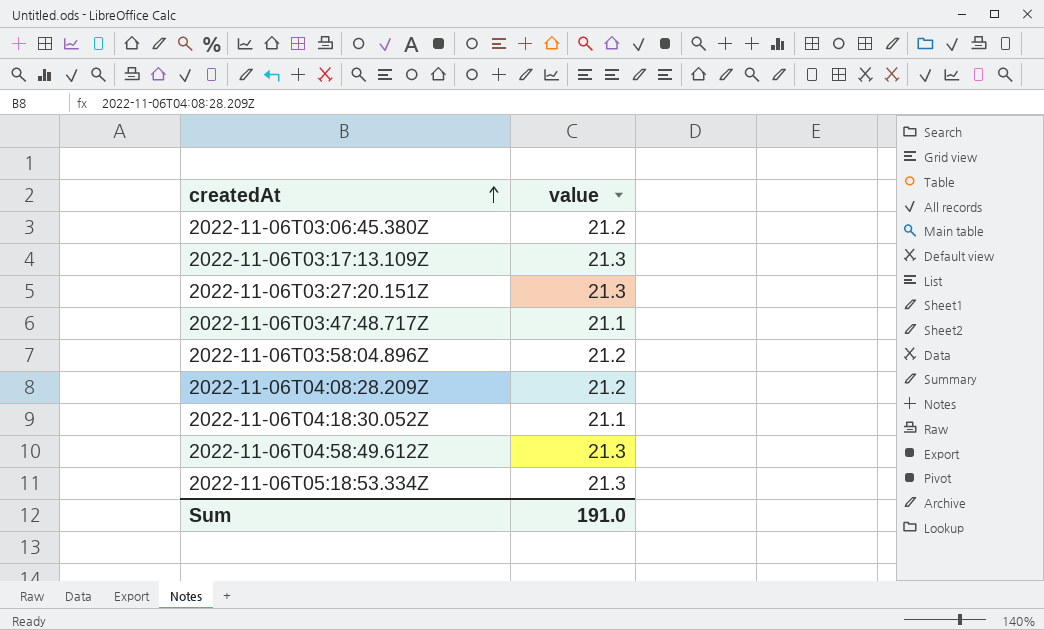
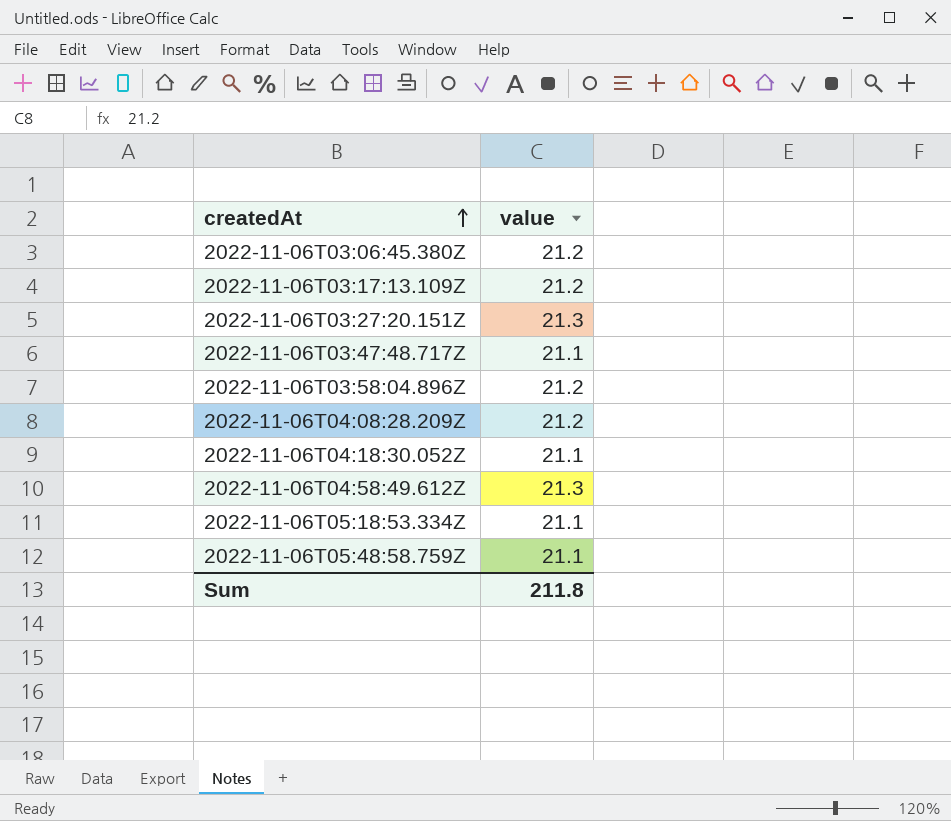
2022-11-06T03:17:13.109Z | value: 21.3 -> 21.2
2022-11-06T05:18:53.334Z | value: 21.3 -> 21.1
row 2022-11-06T05:48:58.759Z: none -> 21.1
Sum | value: 191.0 -> 211.8

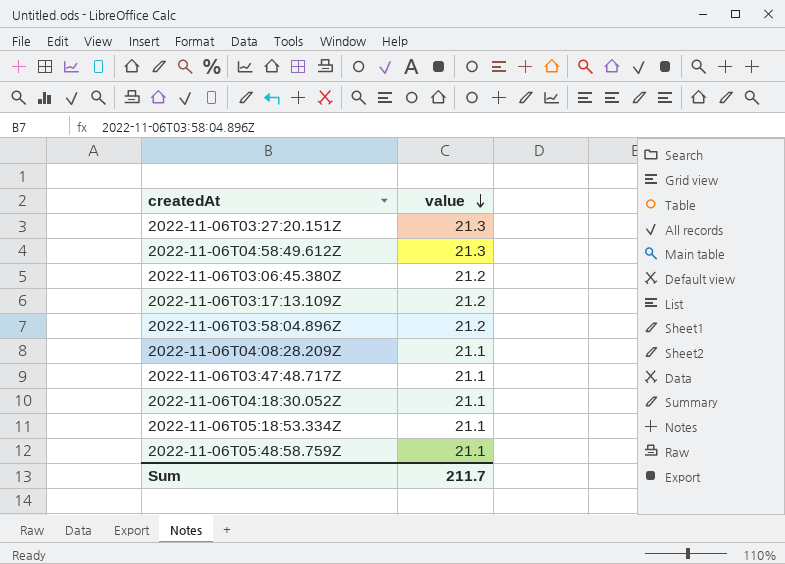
row order: createdAt ascending -> value descending
2022-11-06T04:08:28.209Z | value: 21.2 -> 21.1
Sum | value: 211.8 -> 211.7

